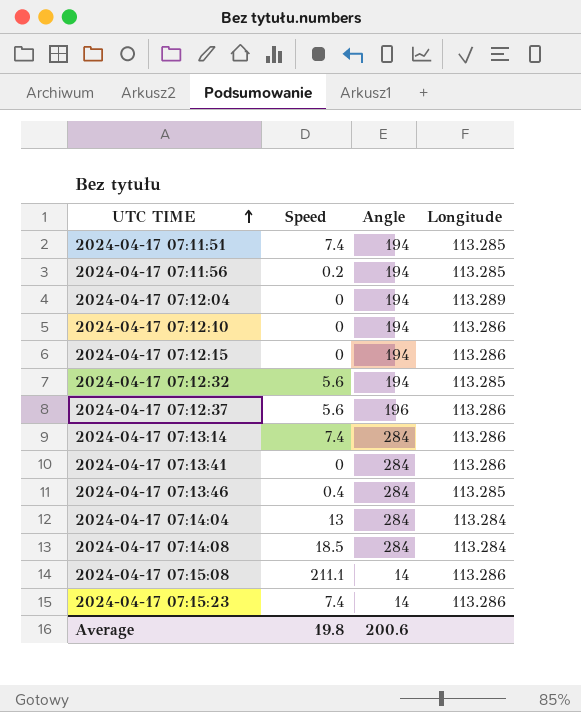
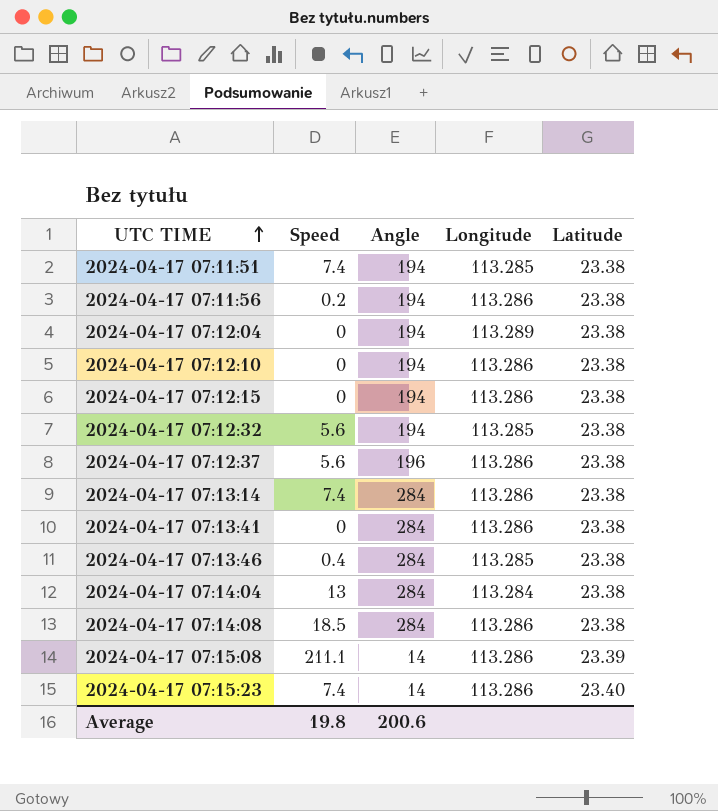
column Latitude | position: none -> 5
2024-04-17 07:11:56 | Longitude: 113.285 -> 113.286
2024-04-17 07:14:08 | Longitude: 113.284 -> 113.286

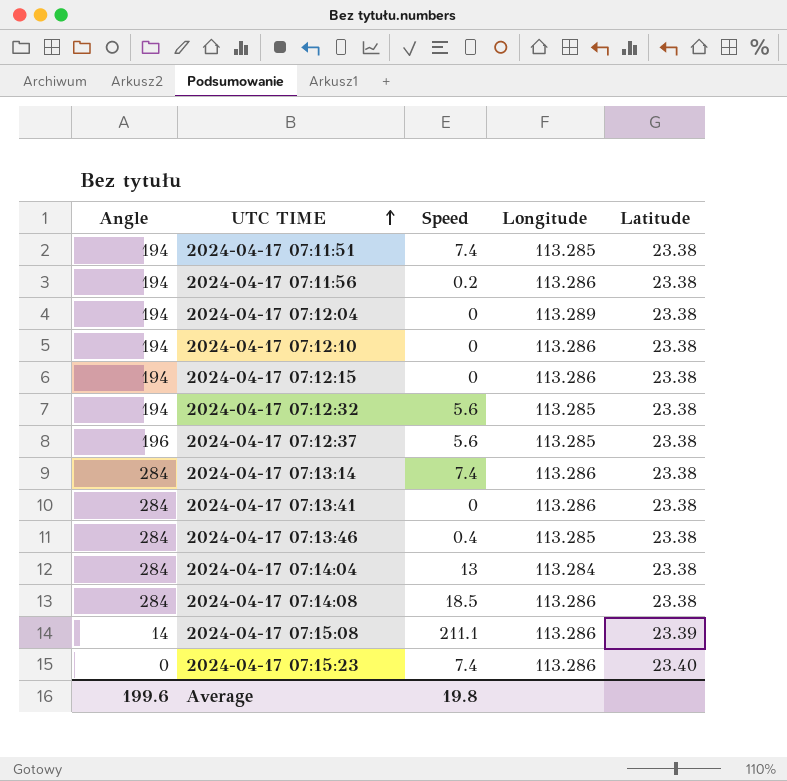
column Angle | position: 3 -> 1
2024-04-17 07:12:37 | Longitude: 113.286 -> 113.285
2024-04-17 07:15:23 | Angle: 14 -> 0
Average | Angle: 200.6 -> 199.6

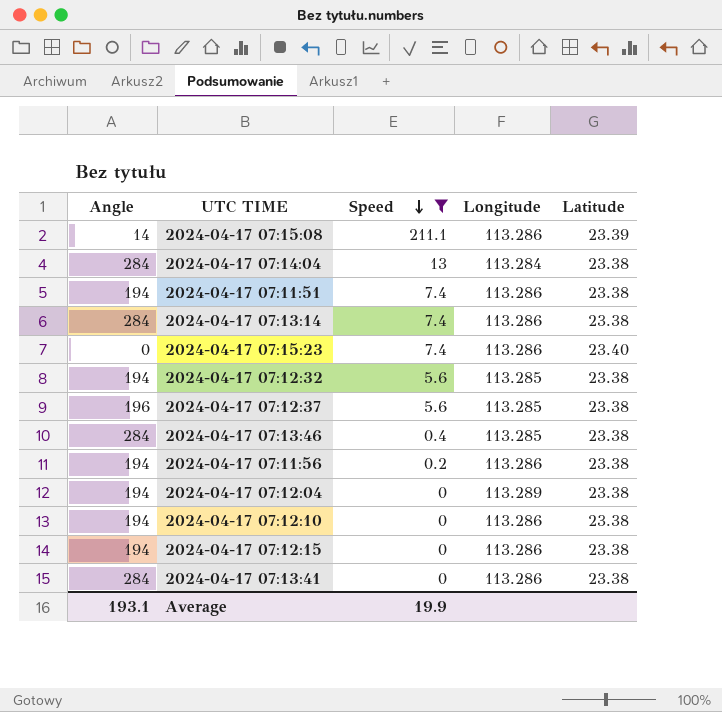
filter: none -> Speed != 18.5
row order: UTC TIME ascending -> Speed descending
2024-04-17 07:11:51 | Longitude: 113.285 -> 113.286
Average | Angle: 199.6 -> 193.1
Average | Speed: 19.8 -> 19.9

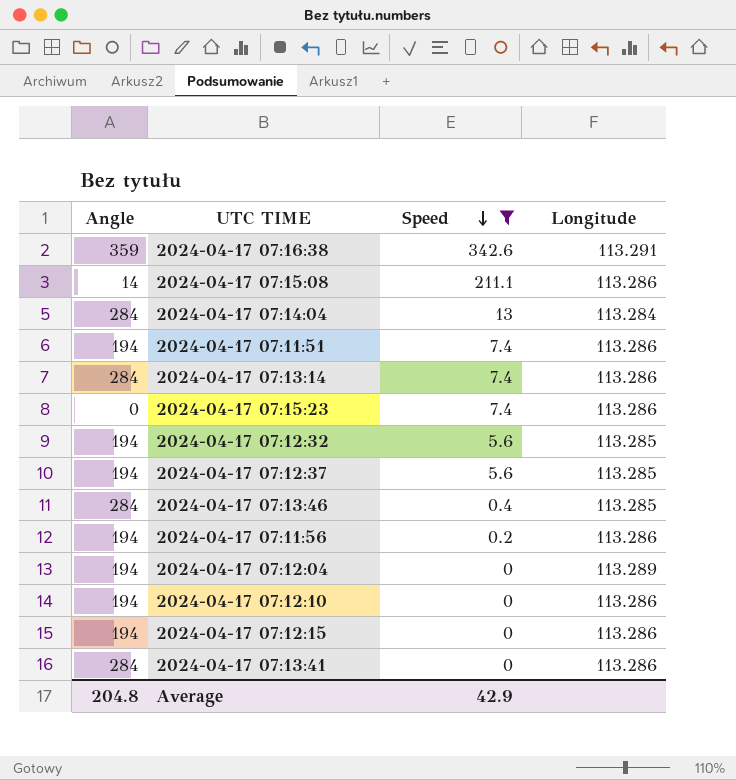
column Latitude | position: 5 -> none
row 2024-04-17 07:16:38: none -> 359 | 342.6 | 113.291
2024-04-17 07:12:37 | Angle: 196 -> 194
Average | Angle: 193.1 -> 204.8
Average | Speed: 19.9 -> 42.9

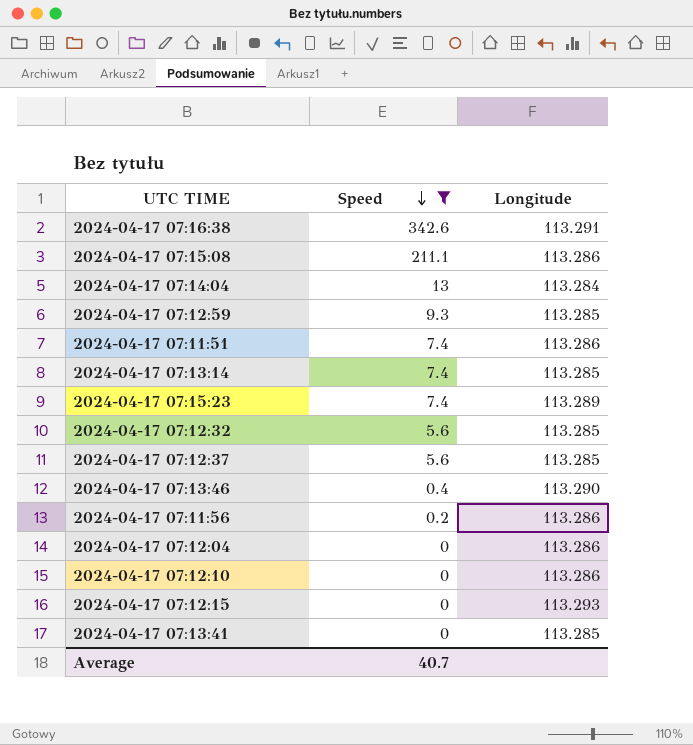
column Angle | position: 1 -> none
row 2024-04-17 07:12:59: none -> 9.3 | 113.285
2024-04-17 07:13:14 | Longitude: 113.286 -> 113.285
2024-04-17 07:15:23 | Longitude: 113.286 -> 113.289
2024-04-17 07:13:46 | Longitude: 113.285 -> 113.290
2024-04-17 07:12:04 | Longitude: 113.289 -> 113.286
2024-04-17 07:12:15 | Longitude: 113.286 -> 113.293
2024-04-17 07:13:41 | Longitude: 113.286 -> 113.285
Average | Speed: 42.9 -> 40.7

